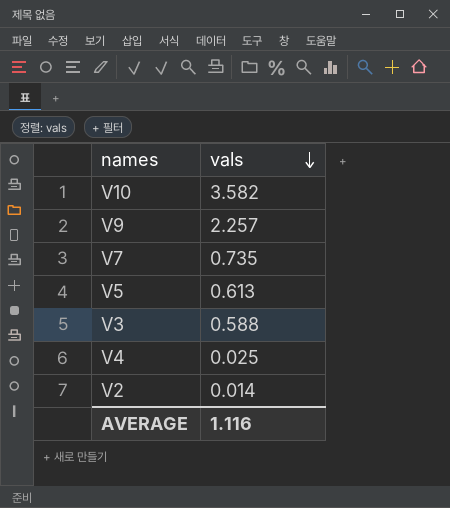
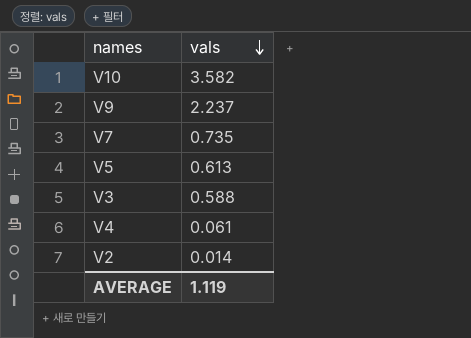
V9 | vals: 2.257 -> 2.237
V4 | vals: 0.025 -> 0.061
AVERAGE | vals: 1.116 -> 1.119

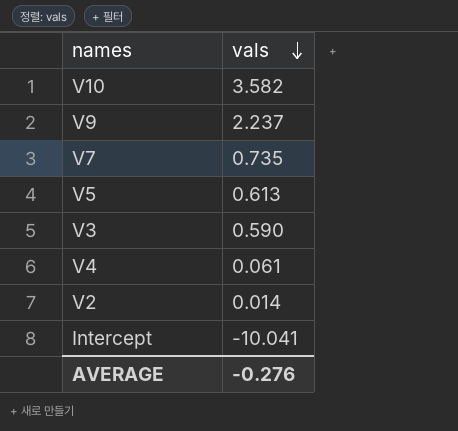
V3 | vals: 0.588 -> 0.590
row Intercept: none -> -10.041
AVERAGE | vals: 1.119 -> -0.276

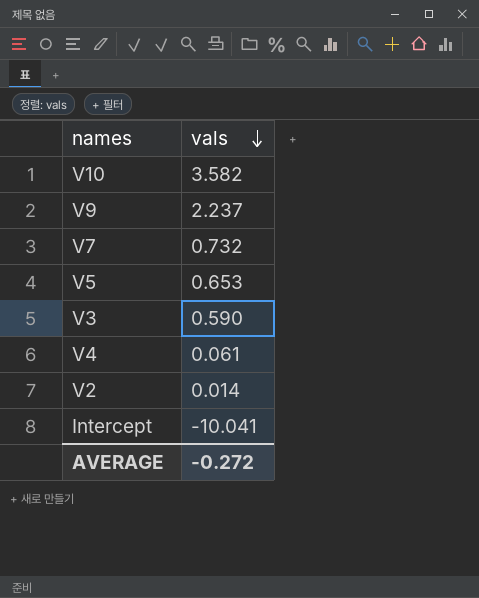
V7 | vals: 0.735 -> 0.732
V5 | vals: 0.613 -> 0.653
AVERAGE | vals: -0.276 -> -0.272

